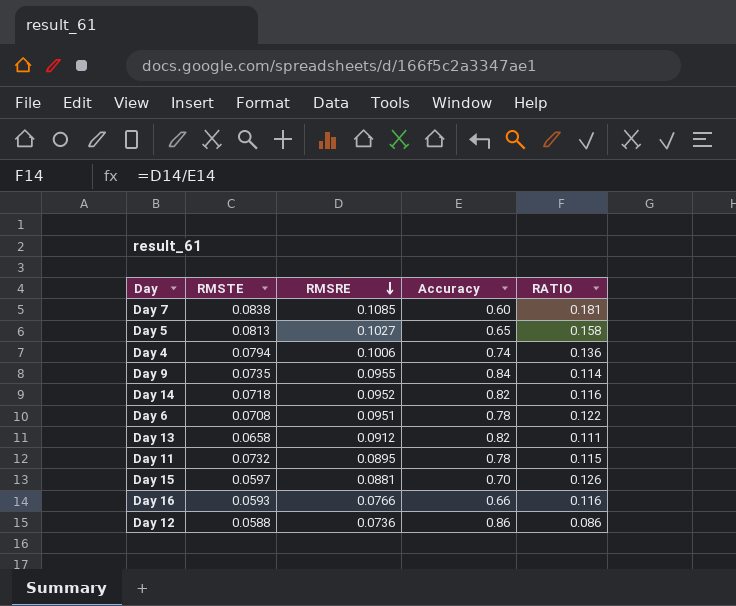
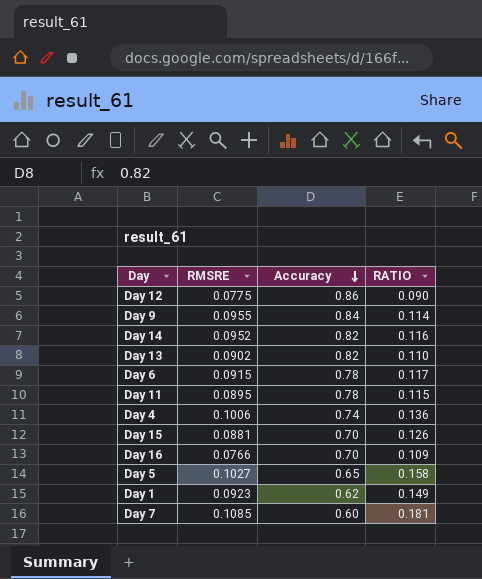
row order: RMSRE descending -> Accuracy descending
column RMSTE | position: 2 -> none
Day 12 | RMSRE: 0.0736 -> 0.0775
Day 12 | RATIO: 0.086 -> 0.090
Day 13 | RMSRE: 0.0912 -> 0.0902
Day 13 | RATIO: 0.111 -> 0.110
Day 6 | RMSRE: 0.0951 -> 0.0915
Day 6 | RATIO: 0.122 -> 0.117
Day 16 | Accuracy: 0.66 -> 0.70
Day 16 | RATIO: 0.116 -> 0.109
row Day 1: none -> 0.0923 | 0.62 | 0.149

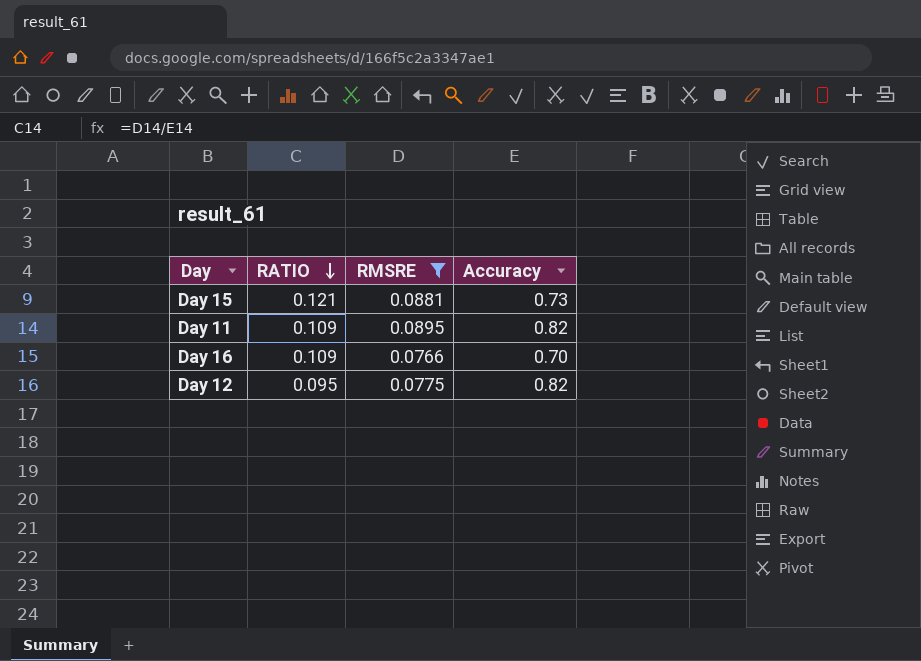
filter: none -> RMSRE <= 0.0895
row order: Accuracy descending -> RATIO descending
column RATIO | position: 4 -> 2
Day 15 | RATIO: 0.126 -> 0.121
Day 15 | Accuracy: 0.70 -> 0.73
Day 11 | RATIO: 0.115 -> 0.109
Day 11 | Accuracy: 0.78 -> 0.82
Day 12 | RATIO: 0.090 -> 0.095
Day 12 | Accuracy: 0.86 -> 0.82

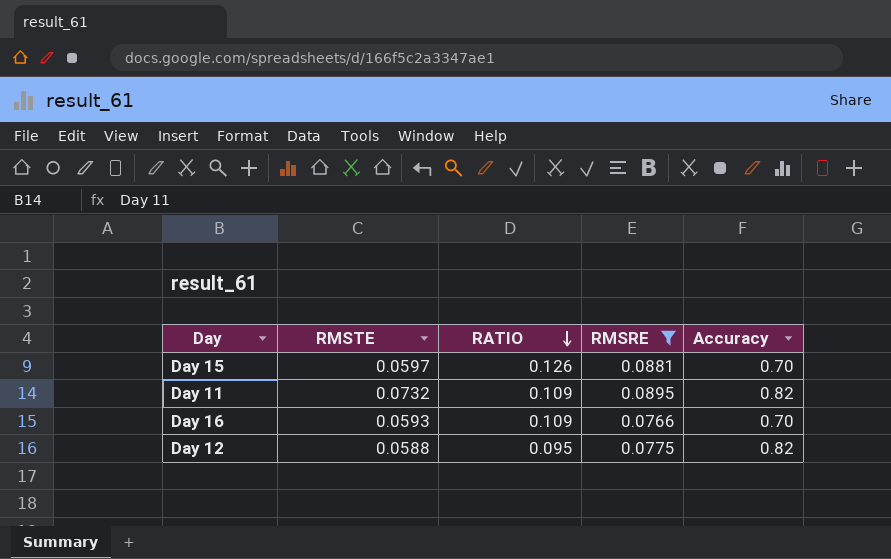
column RMSTE | position: none -> 2
Day 15 | RATIO: 0.121 -> 0.126
Day 15 | Accuracy: 0.73 -> 0.70

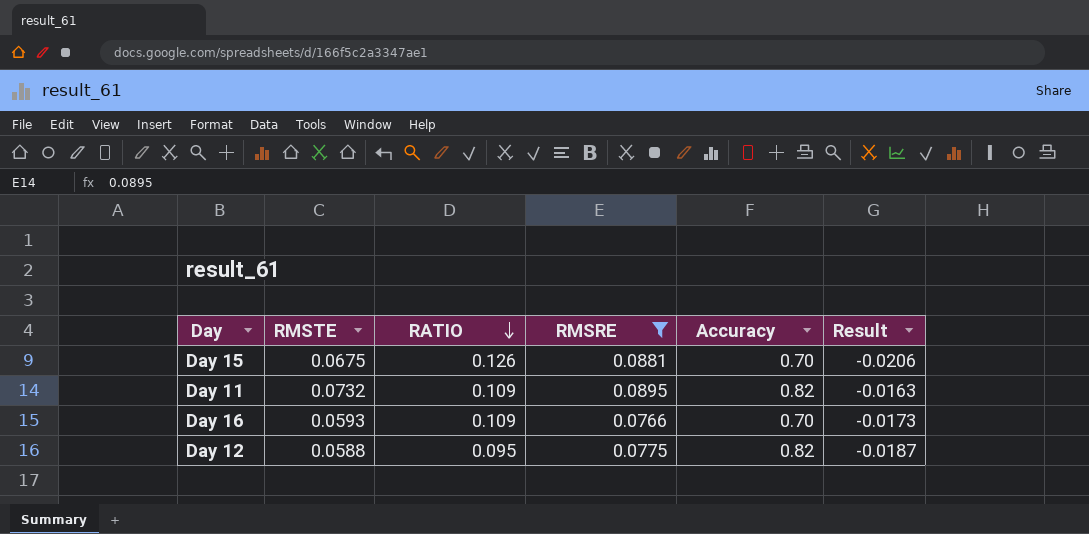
column Result | formula: none -> [RMSTE] - [RMSRE]
Day 15 | RMSTE: 0.0597 -> 0.0675

